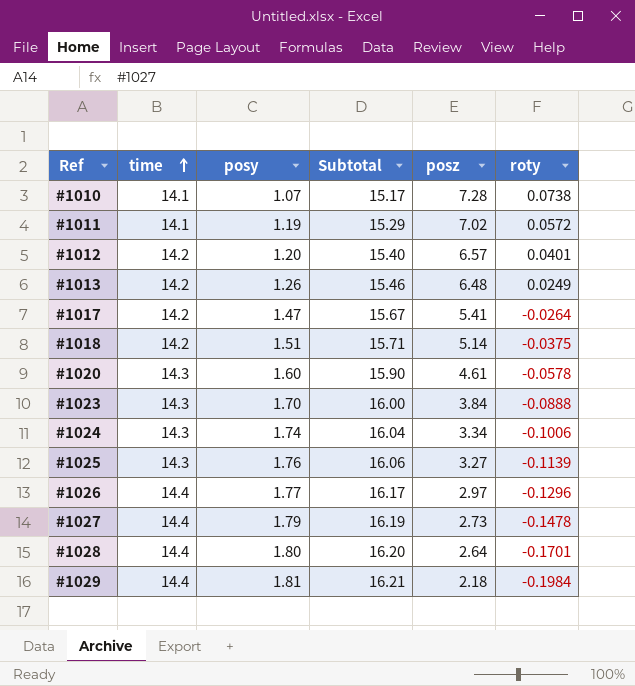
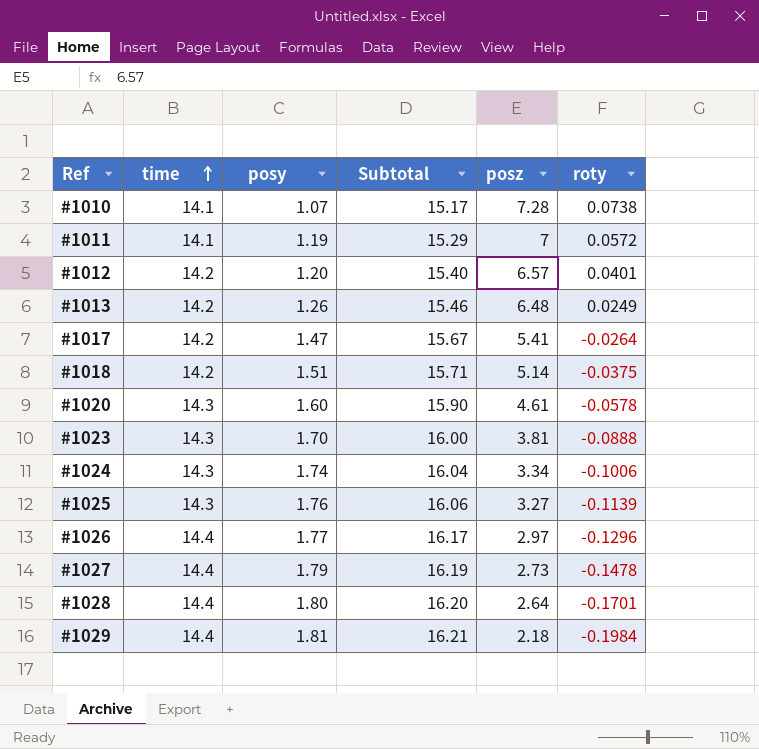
#1011 | posz: 7.02 -> 7
#1023 | posz: 3.84 -> 3.81

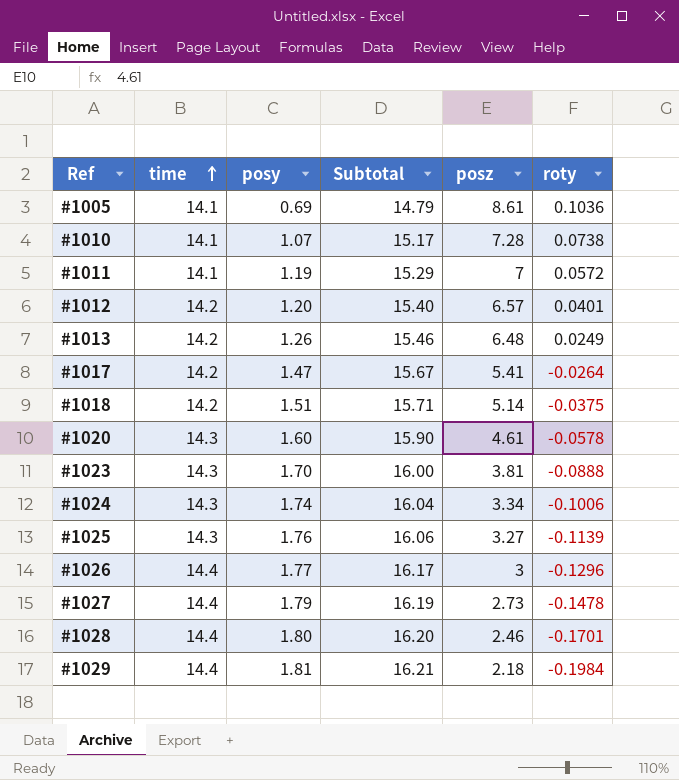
row #1005: none -> 14.1 | 0.69 | 14.79 | 8.61 | 0.1036
#1026 | posz: 2.97 -> 3
#1028 | posz: 2.64 -> 2.46

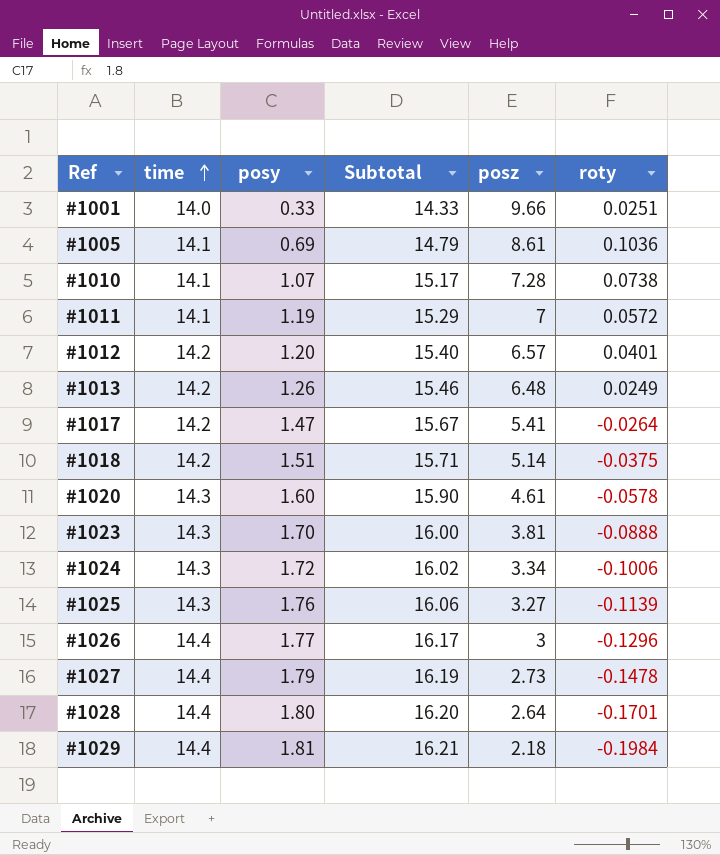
row #1001: none -> 14.0 | 0.33 | 14.33 | 9.66 | 0.0251
#1024 | posy: 1.74 -> 1.72
#1024 | Subtotal: 16.04 -> 16.02
#1028 | posz: 2.46 -> 2.64

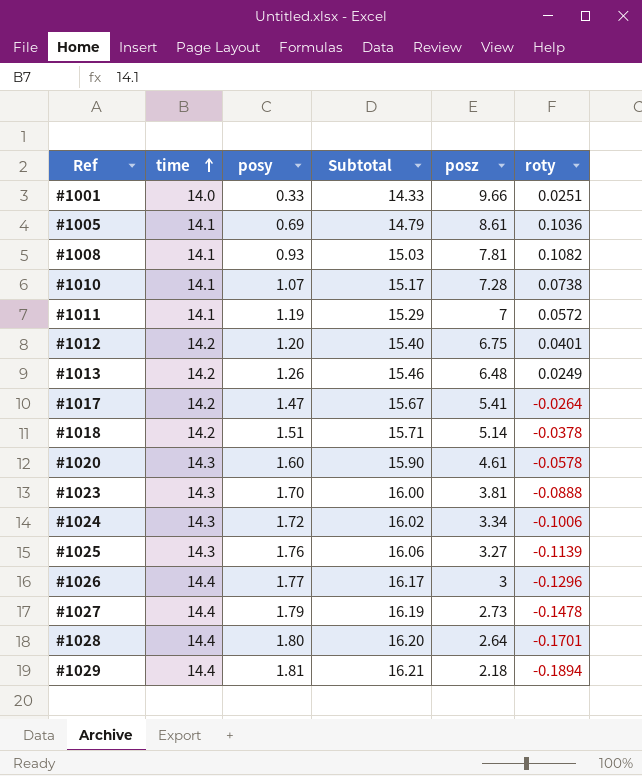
row #1008: none -> 14.1 | 0.93 | 15.03 | 7.81 | 0.1082
#1012 | posz: 6.57 -> 6.75
#1018 | roty: -0.0375 -> -0.0378
#1029 | roty: -0.1984 -> -0.1894

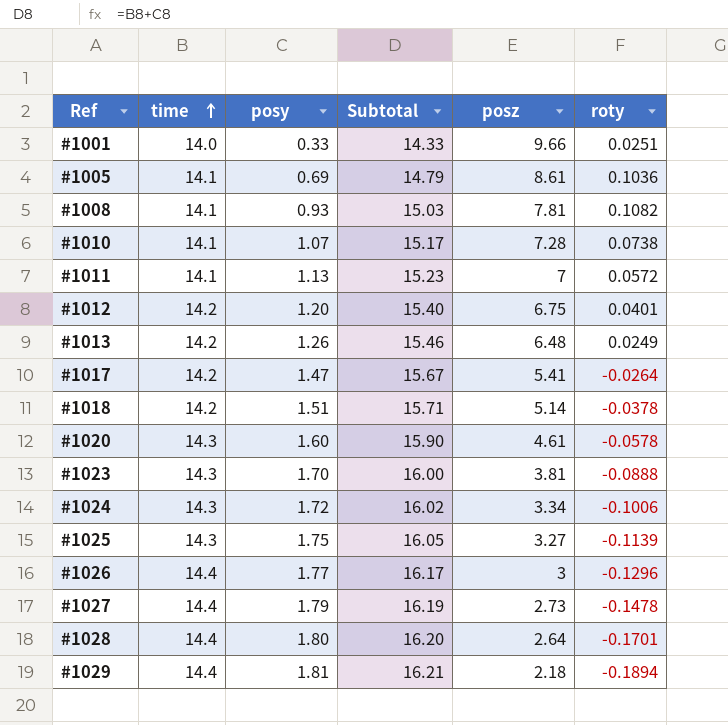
#1011 | posy: 1.19 -> 1.13
#1011 | Subtotal: 15.29 -> 15.23
#1025 | posy: 1.76 -> 1.75
#1025 | Subtotal: 16.06 -> 16.05

